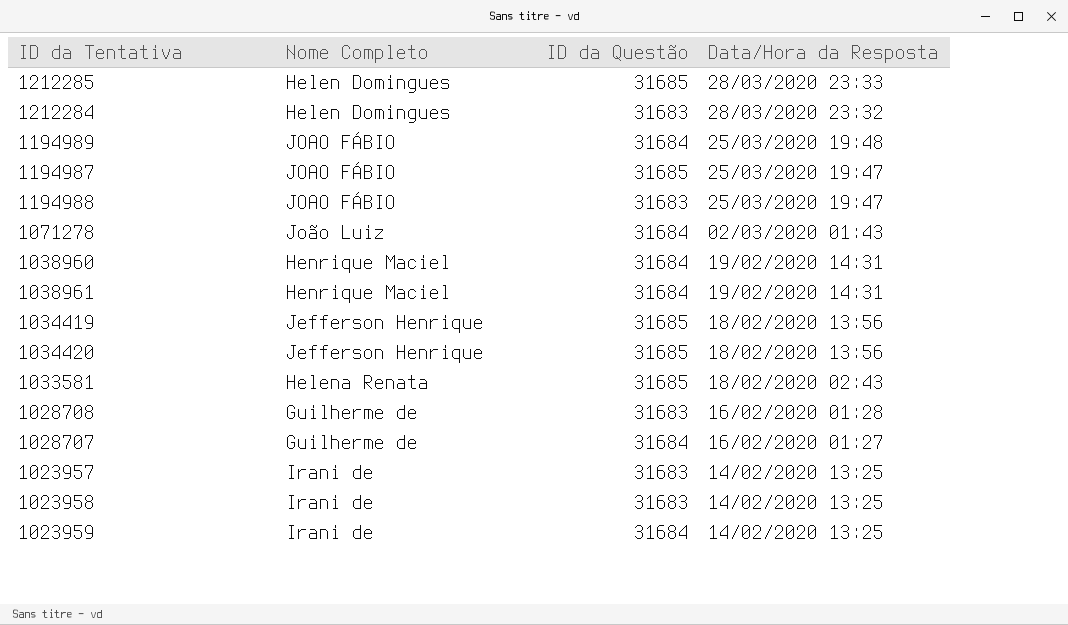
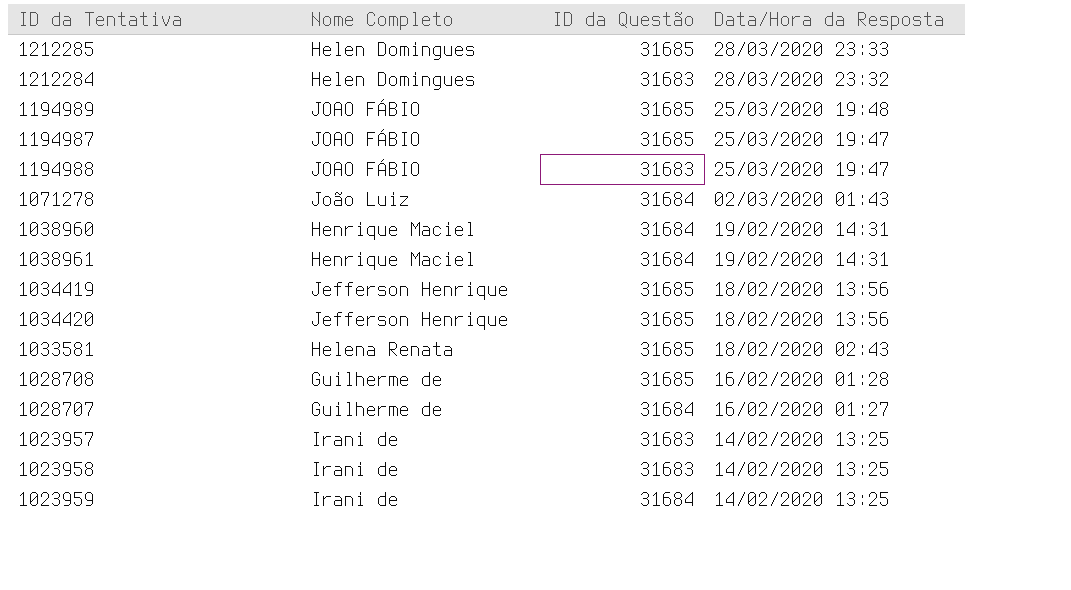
1194989 | ID da Questão: 31684 -> 31685
1028708 | ID da Questão: 31683 -> 31685

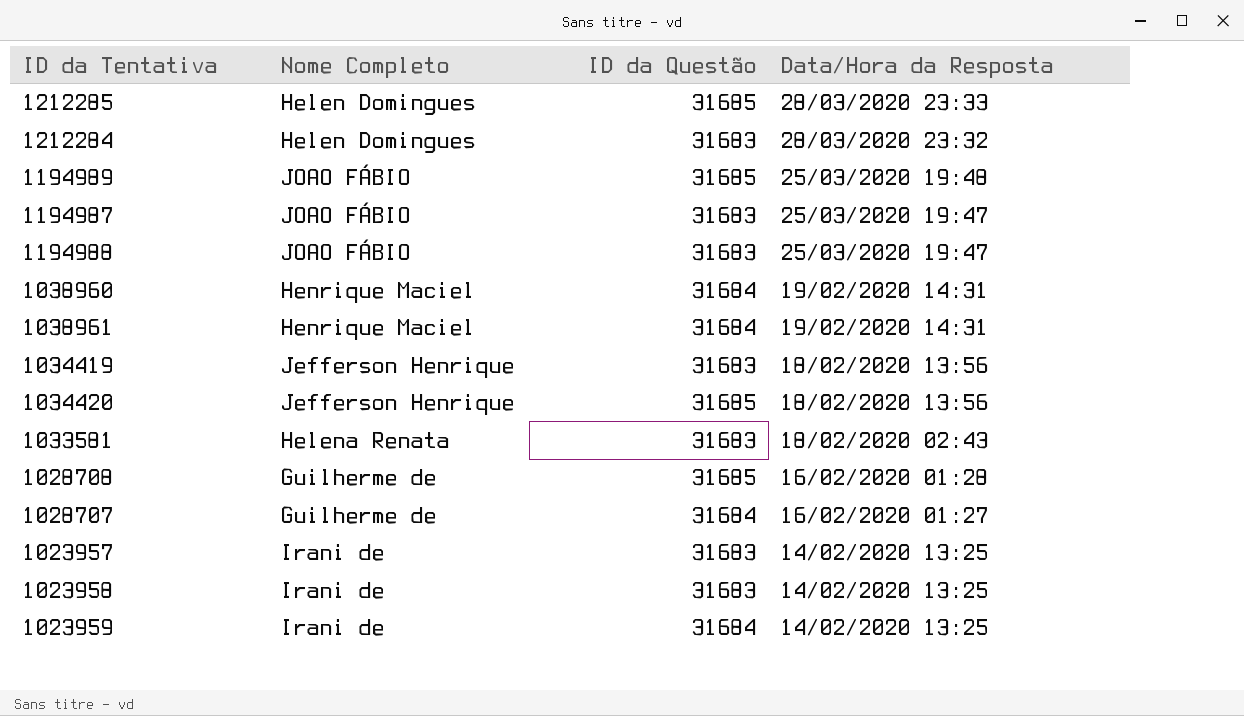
row 1071278: João Luiz | 31684 | 02/03/2020 01:43 -> none
1194987 | ID da Questão: 31685 -> 31683
1034419 | ID da Questão: 31685 -> 31683
1033581 | ID da Questão: 31685 -> 31683

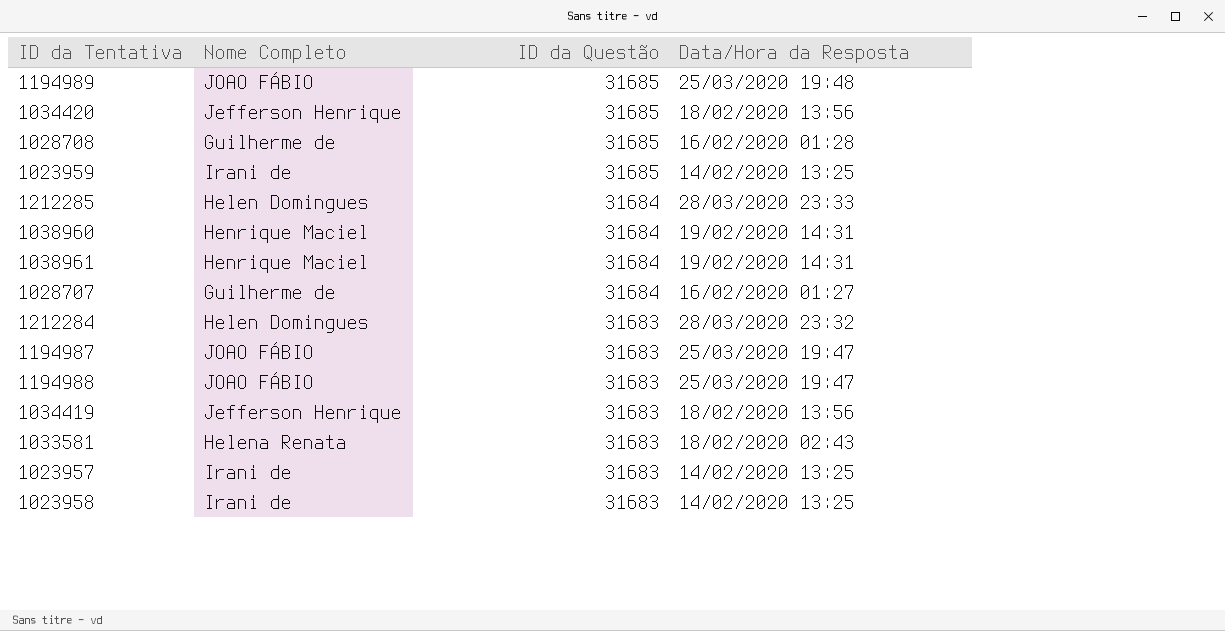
row order: Data/Hora da Resposta descending -> ID da Questão descending
1023959 | ID da Questão: 31684 -> 31685
1212285 | ID da Questão: 31685 -> 31684

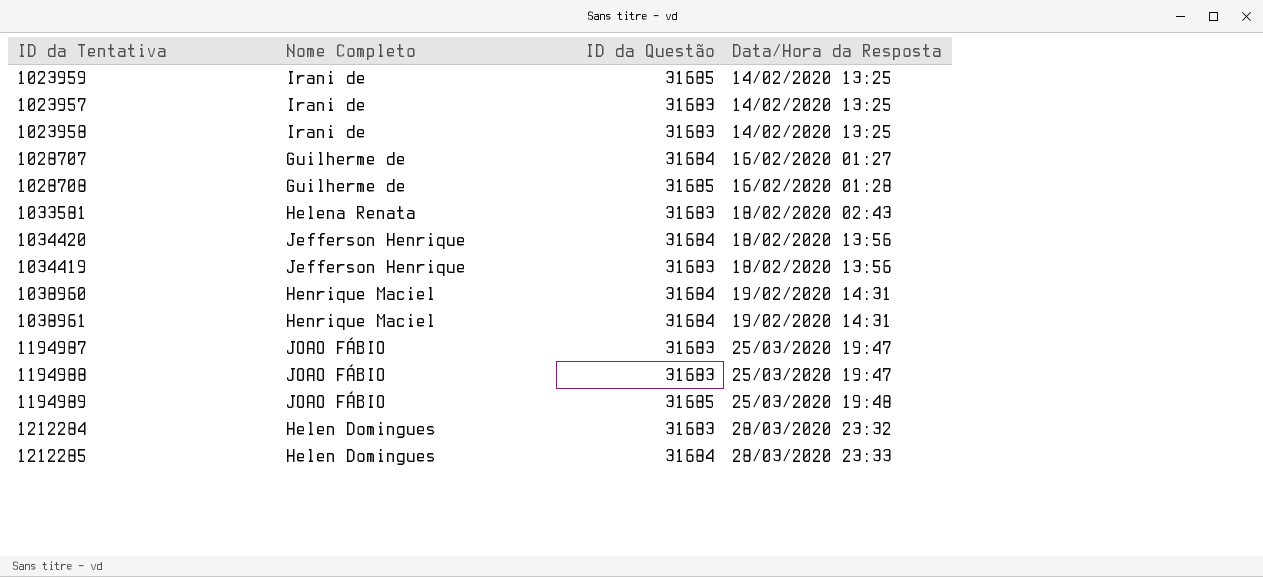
row order: ID da Questão descending -> Data/Hora da Resposta ascending
1034420 | ID da Questão: 31685 -> 31684

